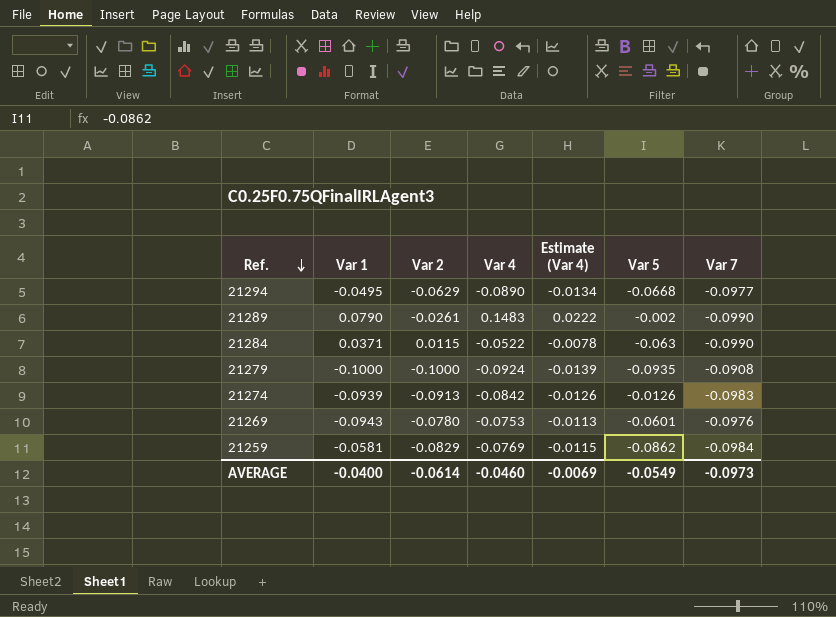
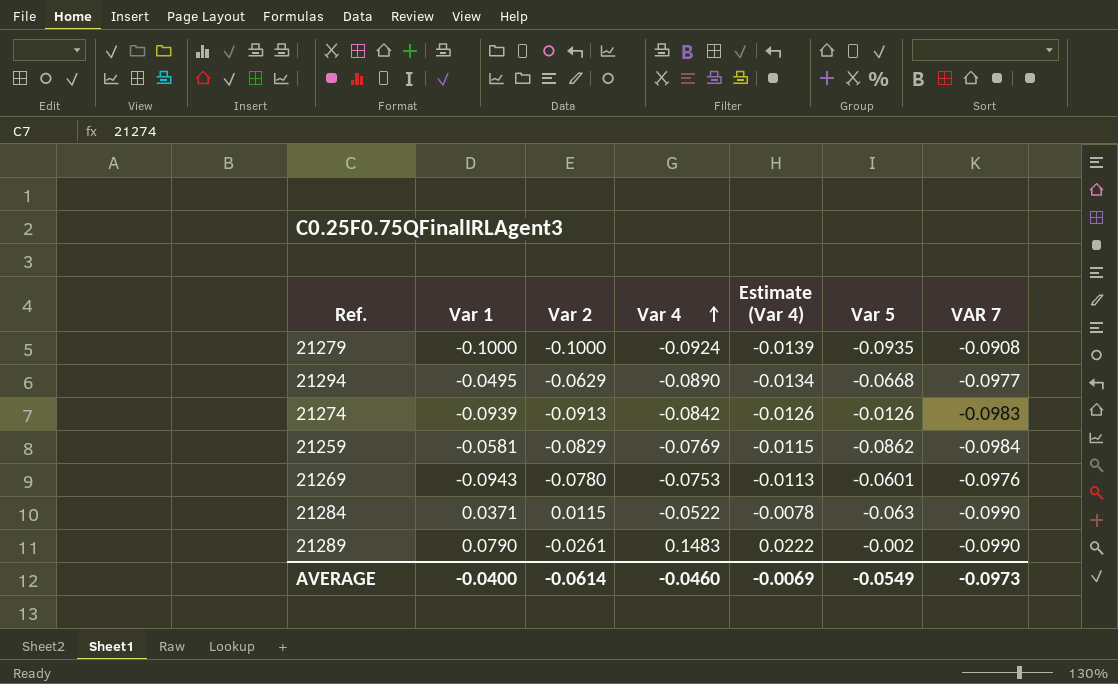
row order: Ref. descending -> Var 4 ascending
column name: Var 7 -> VAR 7

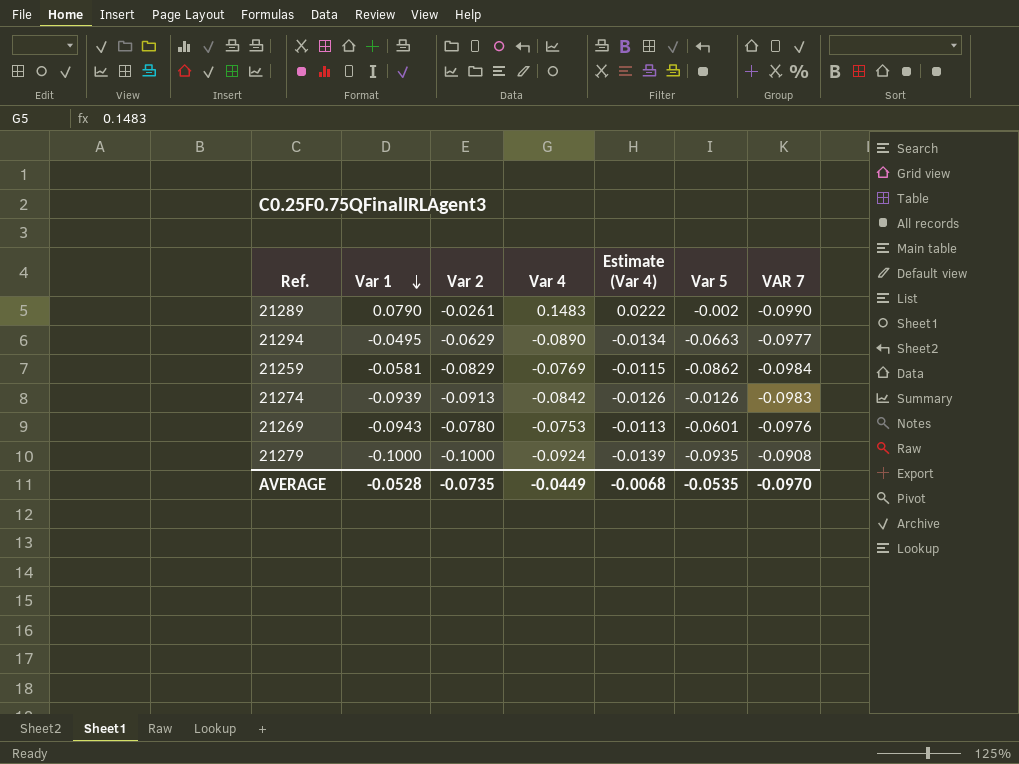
row order: Var 4 ascending -> Var 1 descending
row 21284: 0.0371 | 0.0115 | -0.0522 | -0.0078 | -0.063 | -0.0990 -> none
21294 | Var 5: -0.0668 -> -0.0663
AVERAGE | Var 1: -0.0400 -> -0.0528
AVERAGE | Var 2: -0.0614 -> -0.0735
AVERAGE | Var 4: -0.0460 -> -0.0449
AVERAGE | Estimate (Var 4): -0.0069 -> -0.0068
AVERAGE | Var 5: -0.0549 -> -0.0535
AVERAGE | VAR 7: -0.0973 -> -0.0970

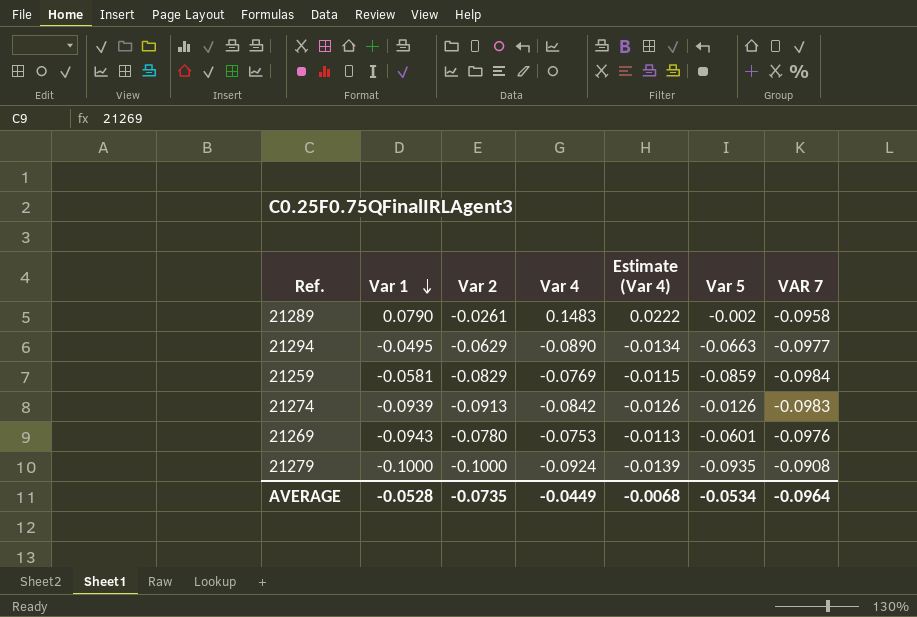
21289 | VAR 7: -0.0990 -> -0.0958
21259 | Var 5: -0.0862 -> -0.0859
AVERAGE | Var 5: -0.0535 -> -0.0534
AVERAGE | VAR 7: -0.0970 -> -0.0964

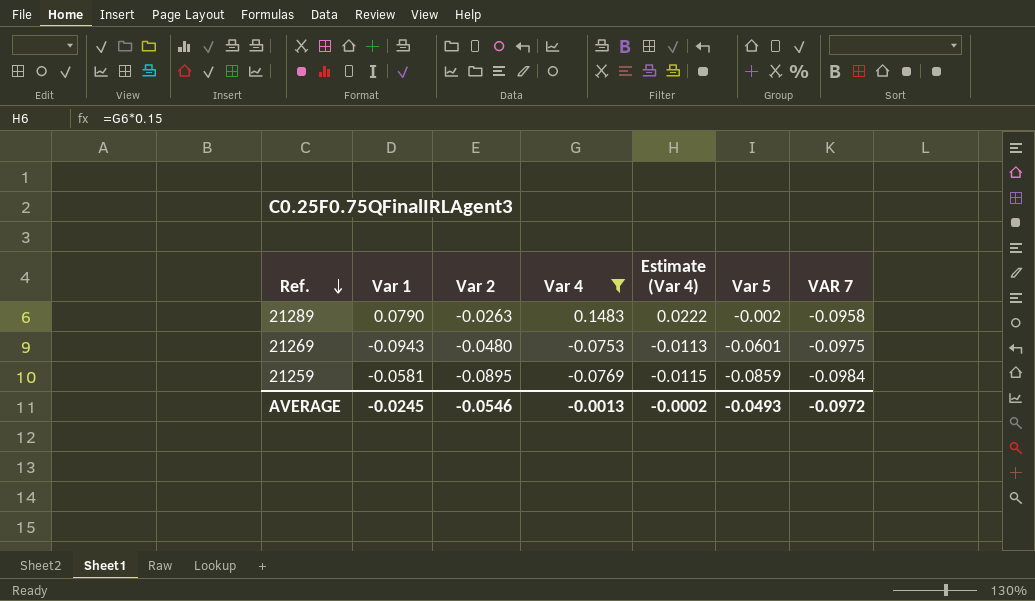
filter: none -> Var 4 >= -0.0769
row order: Var 1 descending -> Ref. descending
21289 | Var 2: -0.0261 -> -0.0263
21269 | Var 2: -0.0780 -> -0.0480
21269 | VAR 7: -0.0976 -> -0.0975
21259 | Var 2: -0.0829 -> -0.0895
AVERAGE | Var 1: -0.0528 -> -0.0245
AVERAGE | Var 2: -0.0735 -> -0.0546
AVERAGE | Var 4: -0.0449 -> -0.0013
AVERAGE | Estimate (Var 4): -0.0068 -> -0.0002
AVERAGE | Var 5: -0.0534 -> -0.0493
AVERAGE | VAR 7: -0.0964 -> -0.0972

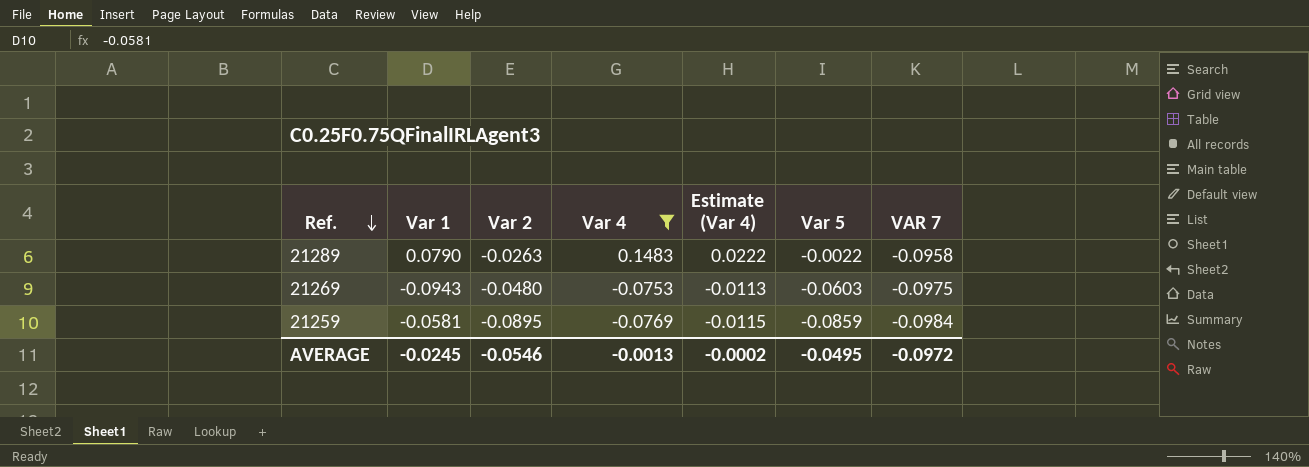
21289 | Var 5: -0.002 -> -0.0022
21269 | Var 5: -0.0601 -> -0.0603
AVERAGE | Var 5: -0.0493 -> -0.0495

